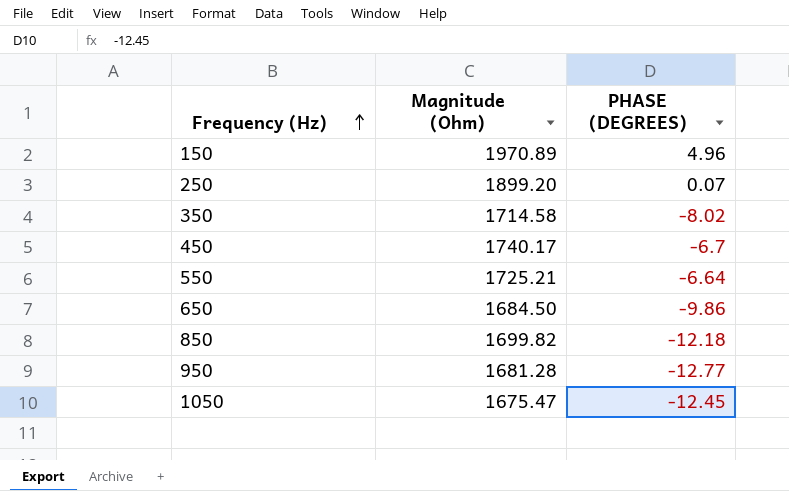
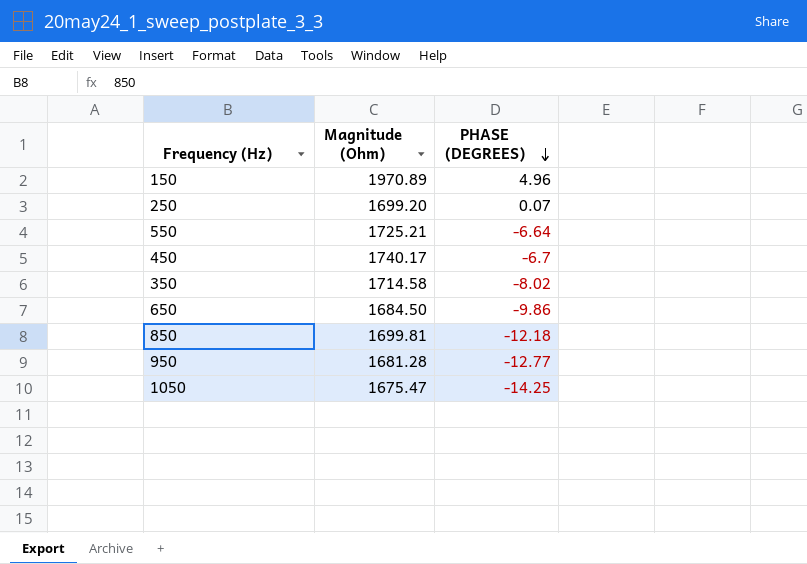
row order: Frequency (Hz) ascending -> PHASE (DEGREES) descending
250 | Magnitude (Ohm): 1899.20 -> 1699.20
850 | Magnitude (Ohm): 1699.82 -> 1699.81
1050 | PHASE (DEGREES): -12.45 -> -14.25

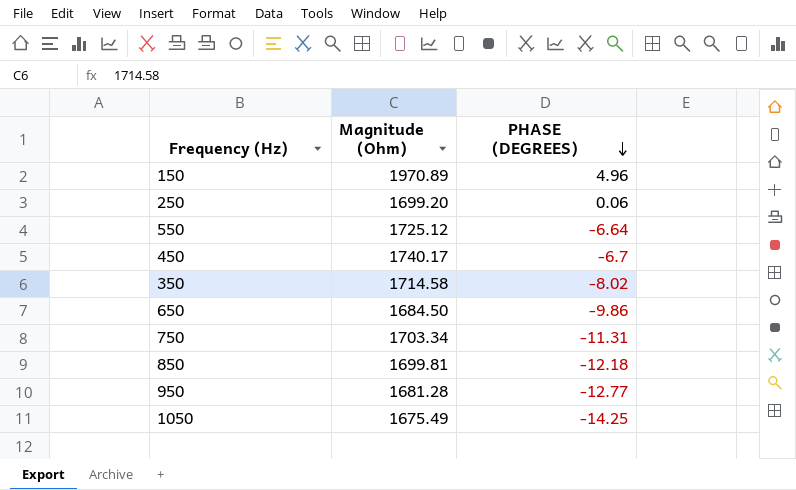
250 | PHASE (DEGREES): 0.07 -> 0.06
550 | Magnitude (Ohm): 1725.21 -> 1725.12
row 750: none -> 1703.34 | -11.31
1050 | Magnitude (Ohm): 1675.47 -> 1675.49

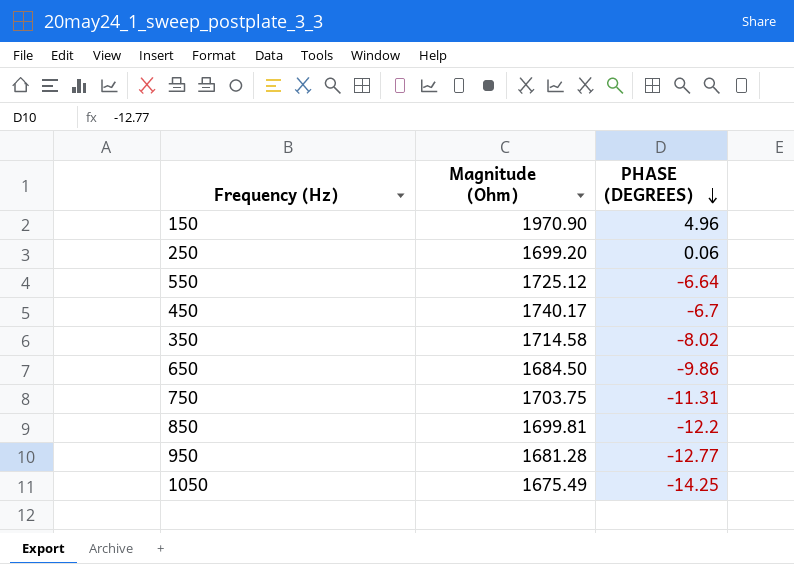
150 | Magnitude (Ohm): 1970.89 -> 1970.90
750 | Magnitude (Ohm): 1703.34 -> 1703.75
850 | PHASE (DEGREES): -12.18 -> -12.2

